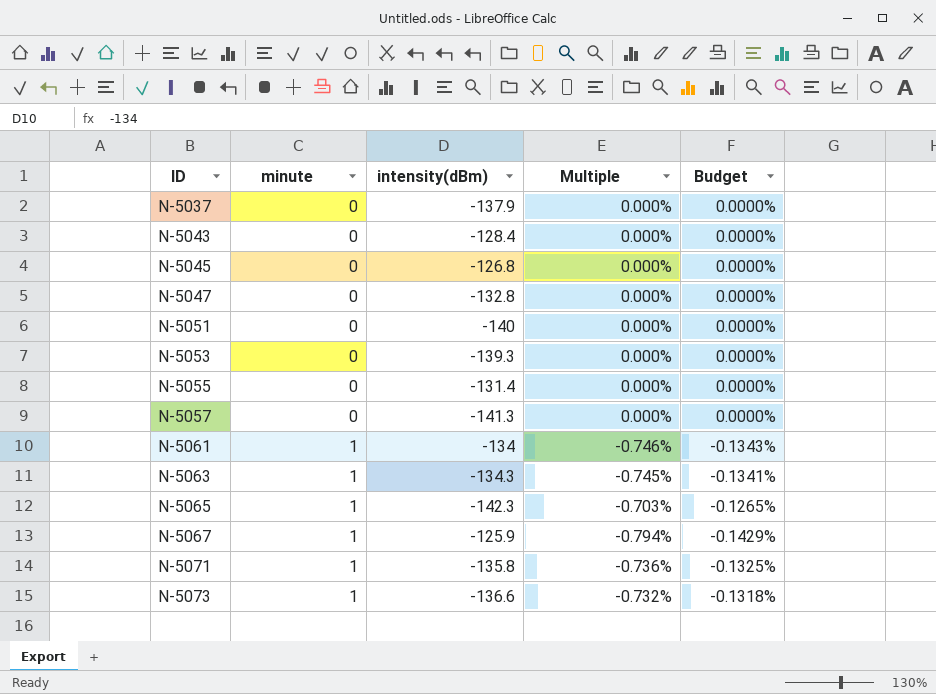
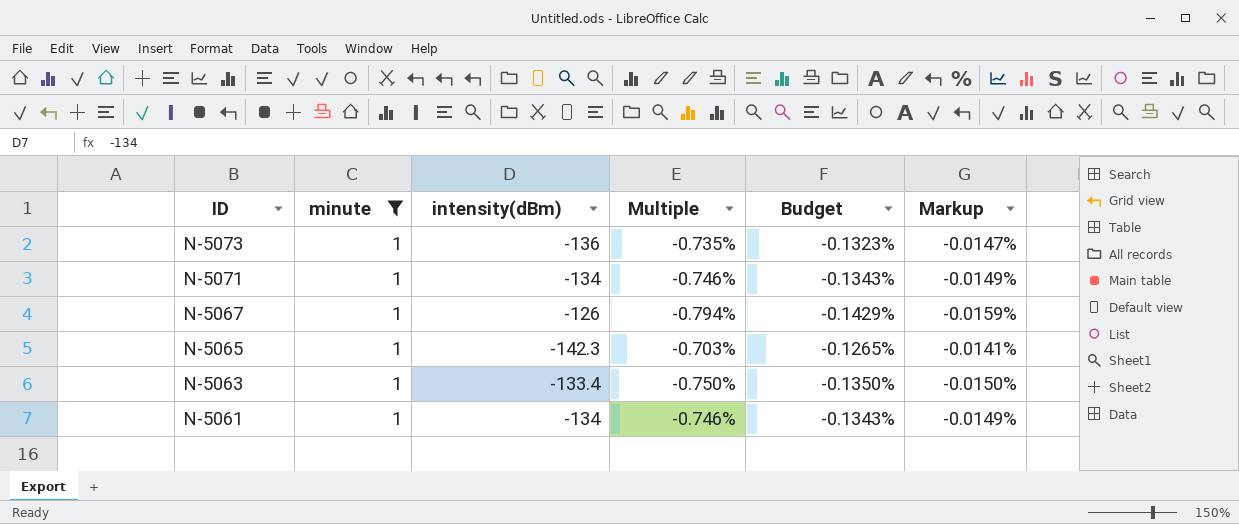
filter: none -> minute = 1
row order: ID ascending -> ID descending
column Markup | formula: none -> [Multiple] * 0.02
N-5073 | intensity(dBm): -136.6 -> -136
N-5073 | Multiple: -0.732% -> -0.735%
N-5073 | Budget: -0.1318% -> -0.1323%
N-5071 | intensity(dBm): -135.8 -> -134
N-5071 | Multiple: -0.736% -> -0.746%
N-5071 | Budget: -0.1325% -> -0.1343%
N-5067 | intensity(dBm): -125.9 -> -126
N-5063 | intensity(dBm): -134.3 -> -133.4
N-5063 | Multiple: -0.745% -> -0.750%
N-5063 | Budget: -0.1341% -> -0.1350%

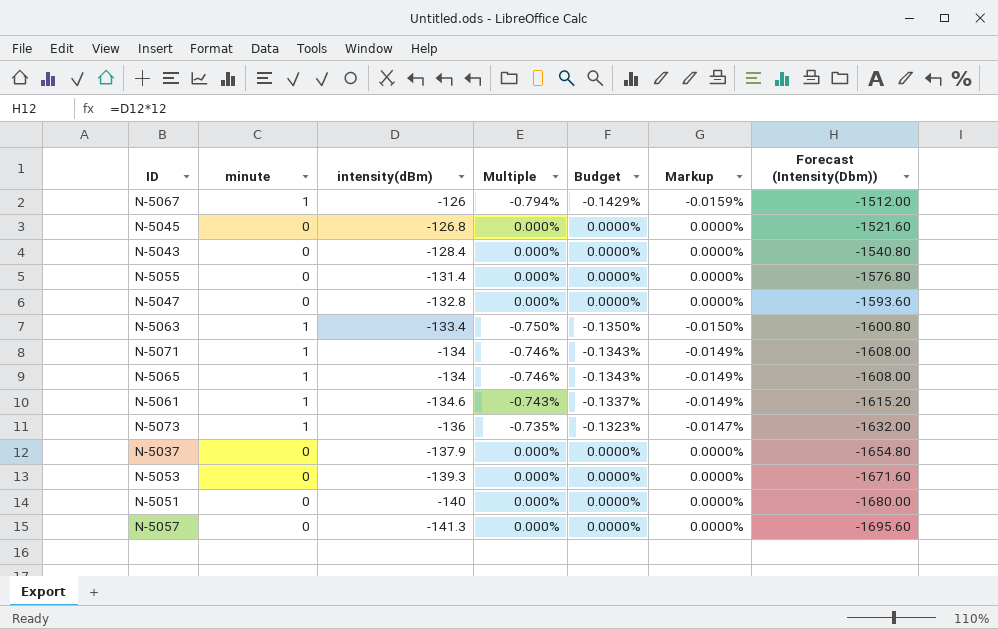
filter: minute = 1 -> none
row order: ID descending -> intensity(dBm) descending
column Forecast (Intensity(Dbm)) | formula: none -> [intensity(dBm)] * 12
N-5065 | intensity(dBm): -142.3 -> -134
N-5065 | Multiple: -0.703% -> -0.746%
N-5065 | Budget: -0.1265% -> -0.1343%
N-5065 | Markup: -0.0141% -> -0.0149%
N-5061 | intensity(dBm): -134 -> -134.6
N-5061 | Multiple: -0.746% -> -0.743%
N-5061 | Budget: -0.1343% -> -0.1337%

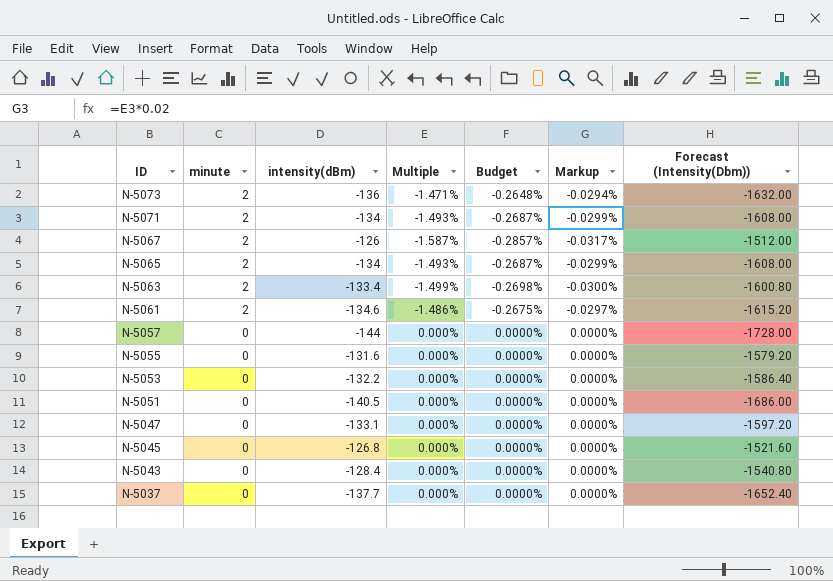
row order: intensity(dBm) descending -> ID descending
N-5073 | minute: 1 -> 2
N-5073 | Multiple: -0.735% -> -1.471%
N-5073 | Budget: -0.1323% -> -0.2648%
N-5073 | Markup: -0.0147% -> -0.0294%
N-5071 | minute: 1 -> 2
N-5071 | Multiple: -0.746% -> -1.493%
N-5071 | Budget: -0.1343% -> -0.2687%
N-5071 | Markup: -0.0149% -> -0.0299%
N-5067 | minute: 1 -> 2
N-5067 | Multiple: -0.794% -> -1.587%
N-5067 | Budget: -0.1429% -> -0.2857%
N-5067 | Markup: -0.0159% -> -0.0317%
N-5065 | minute: 1 -> 2
N-5065 | Multiple: -0.746% -> -1.493%
N-5065 | Budget: -0.1343% -> -0.2687%
N-5065 | Markup: -0.0149% -> -0.0299%
N-5063 | minute: 1 -> 2
N-5063 | Multiple: -0.750% -> -1.499%
N-5063 | Budget: -0.1350% -> -0.2698%
N-5063 | Markup: -0.0150% -> -0.0300%
N-5061 | minute: 1 -> 2
N-5061 | Multiple: -0.743% -> -1.486%
N-5061 | Budget: -0.1337% -> -0.2675%
N-5061 | Markup: -0.0149% -> -0.0297%
N-5057 | intensity(dBm): -141.3 -> -144
N-5057 | Forecast (Intensity(Dbm)): -1695.60 -> -1728.00
N-5055 | intensity(dBm): -131.4 -> -131.6
N-5055 | Forecast (Intensity(Dbm)): -1576.80 -> -1579.20
N-5053 | intensity(dBm): -139.3 -> -132.2
N-5053 | Forecast (Intensity(Dbm)): -1671.60 -> -1586.40
N-5051 | intensity(dBm): -140 -> -140.5
N-5051 | Forecast (Intensity(Dbm)): -1680.00 -> -1686.00
N-5047 | intensity(dBm): -132.8 -> -133.1
N-5047 | Forecast (Intensity(Dbm)): -1593.60 -> -1597.20
N-5037 | intensity(dBm): -137.9 -> -137.7
N-5037 | Forecast (Intensity(Dbm)): -1654.80 -> -1652.40

